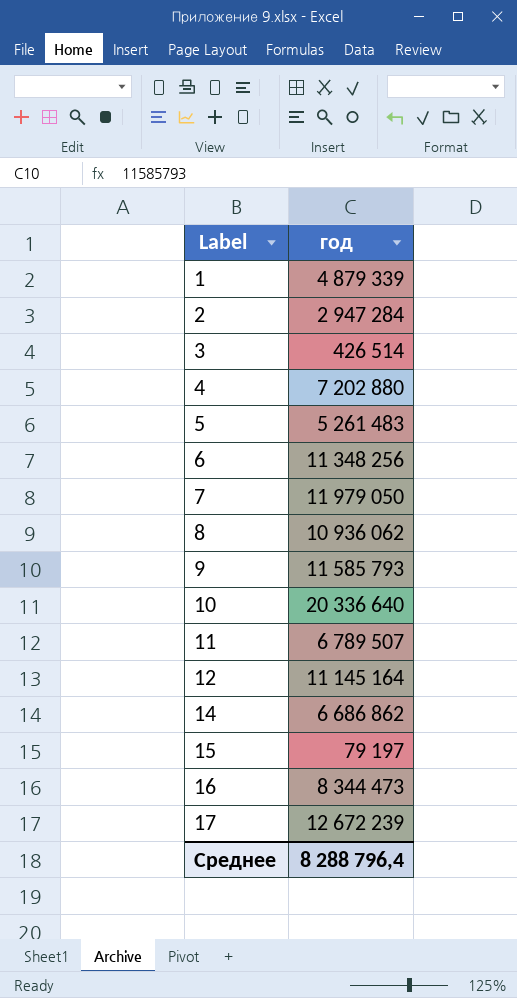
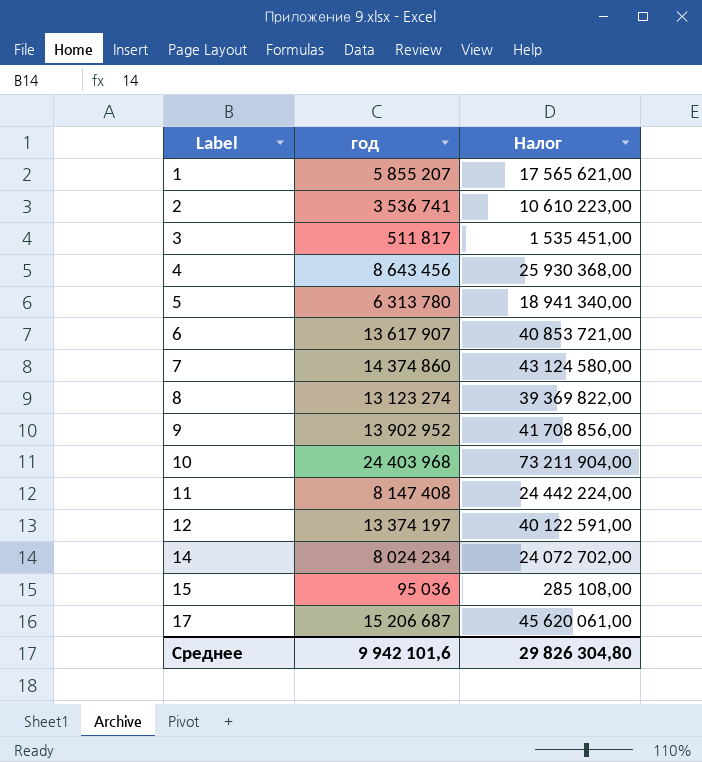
column Налог | formula: none -> [год] * 3
row 16: 8 344 473 -> none
1 | год: 4 879 339 -> 5 855 207
2 | год: 2 947 284 -> 3 536 741
3 | год: 426 514 -> 511 817
4 | год: 7 202 880 -> 8 643 456
5 | год: 5 261 483 -> 6 313 780
6 | год: 11 348 256 -> 13 617 907
7 | год: 11 979 050 -> 14 374 860
8 | год: 10 936 062 -> 13 123 274
9 | год: 11 585 793 -> 13 902 952
10 | год: 20 336 640 -> 24 403 968
11 | год: 6 789 507 -> 8 147 408
12 | год: 11 145 164 -> 13 374 197
14 | год: 6 686 862 -> 8 024 234
15 | год: 79 197 -> 95 036
17 | год: 12 672 239 -> 15 206 687
Среднее | год: 8 288 796,4 -> 9 942 101,6

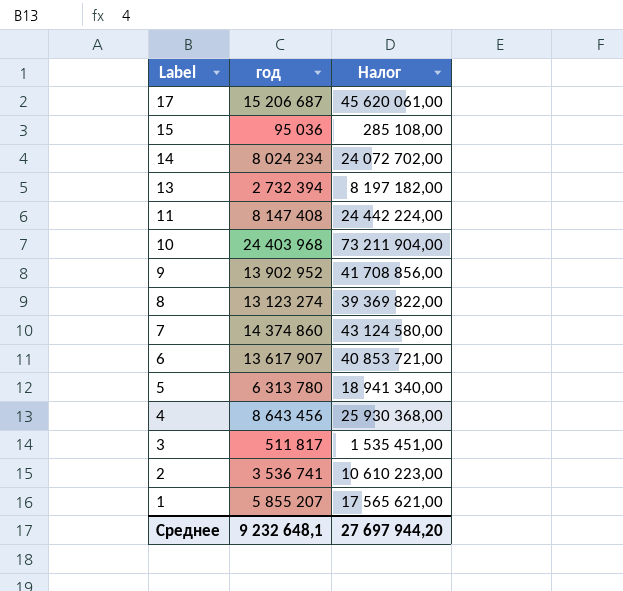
row order: Label ascending -> Label descending
row 12: 13 374 197 | 40 122 591,00 -> none
row 13: none -> 2 732 394 | 8 197 182,00
Среднее | год: 9 942 101,6 -> 9 232 648,1
Среднее | Налог: 29 826 304,80 -> 27 697 944,20

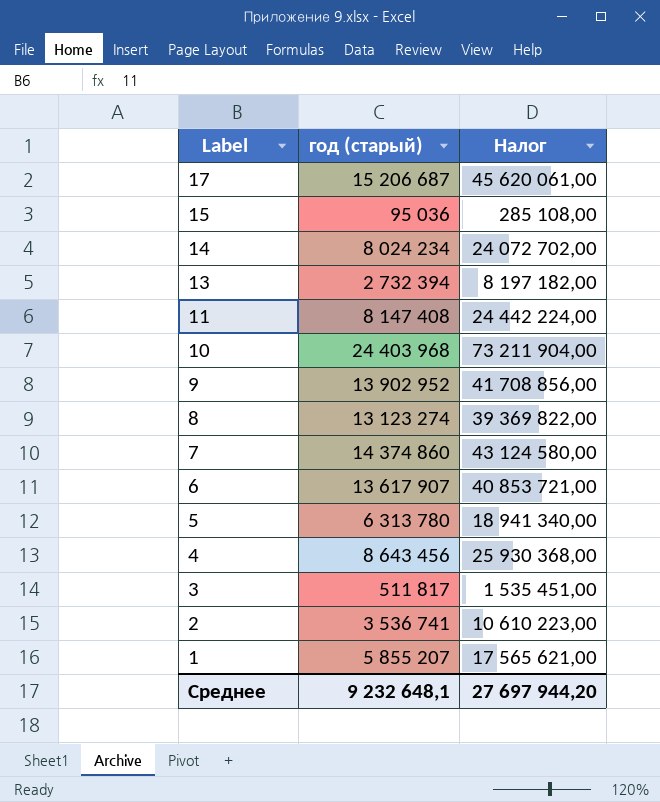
column name: год -> год (старый)

